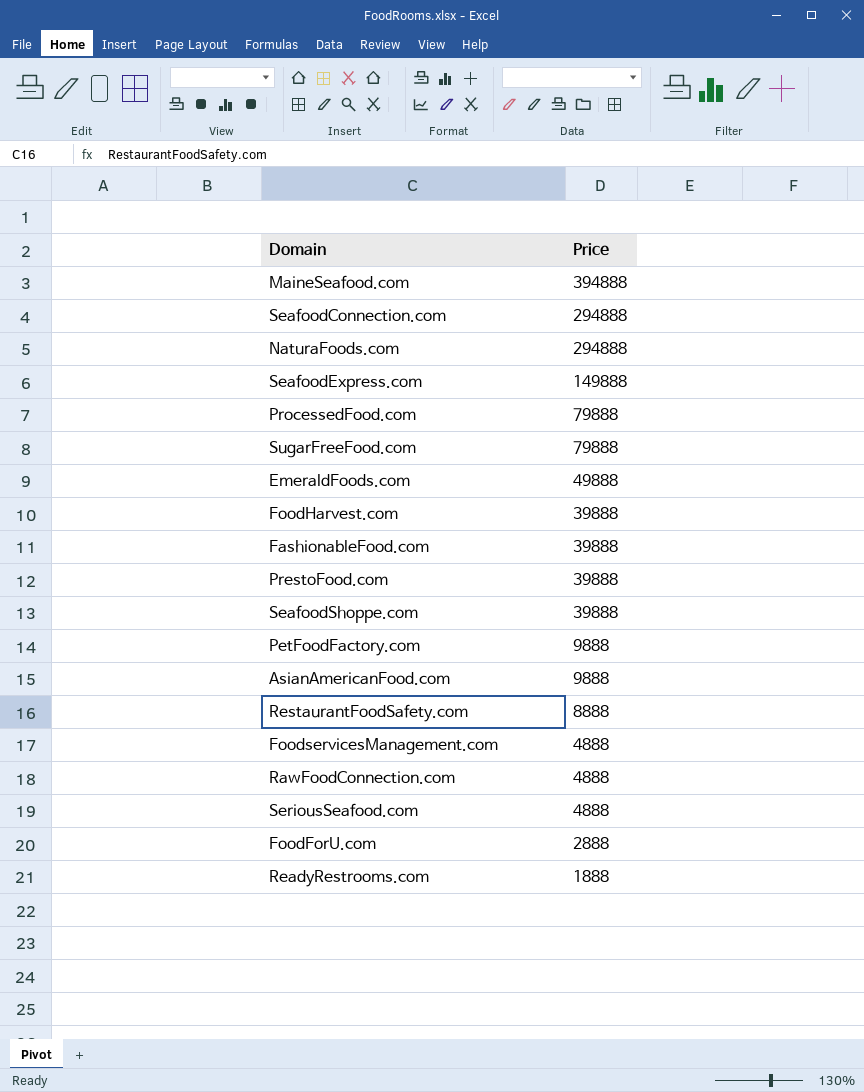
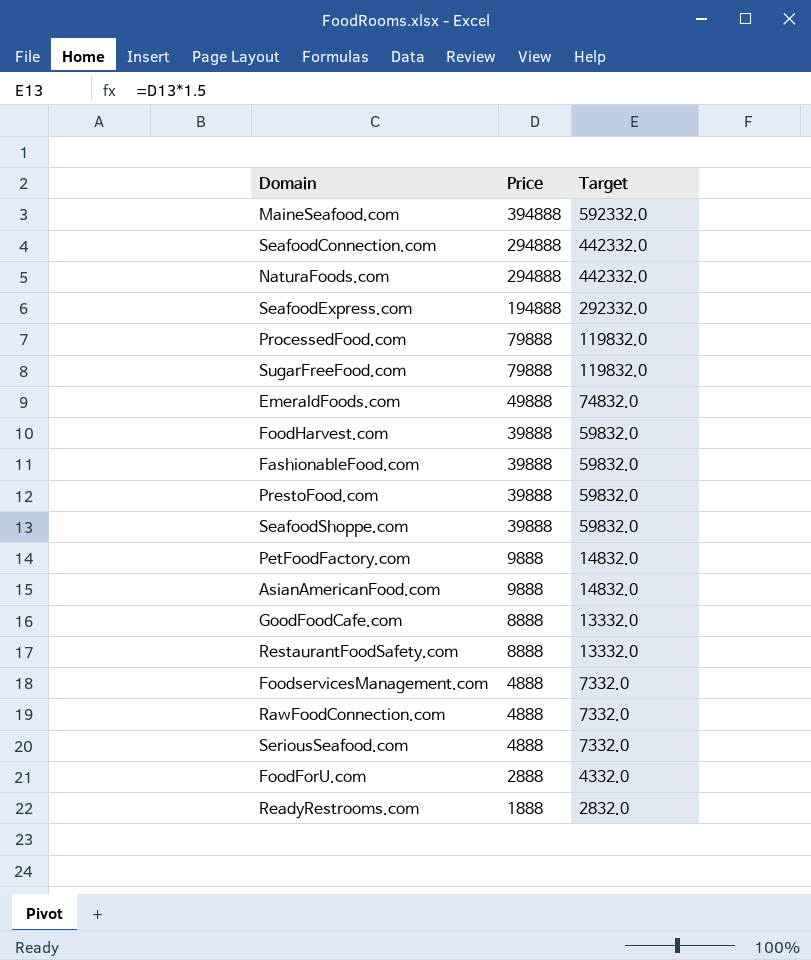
column Target | formula: none -> [Price] * 1.5
SeafoodExpress.com | Price: 149888 -> 194888
row GoodFoodCafe.com: none -> 8888 | 13332.0

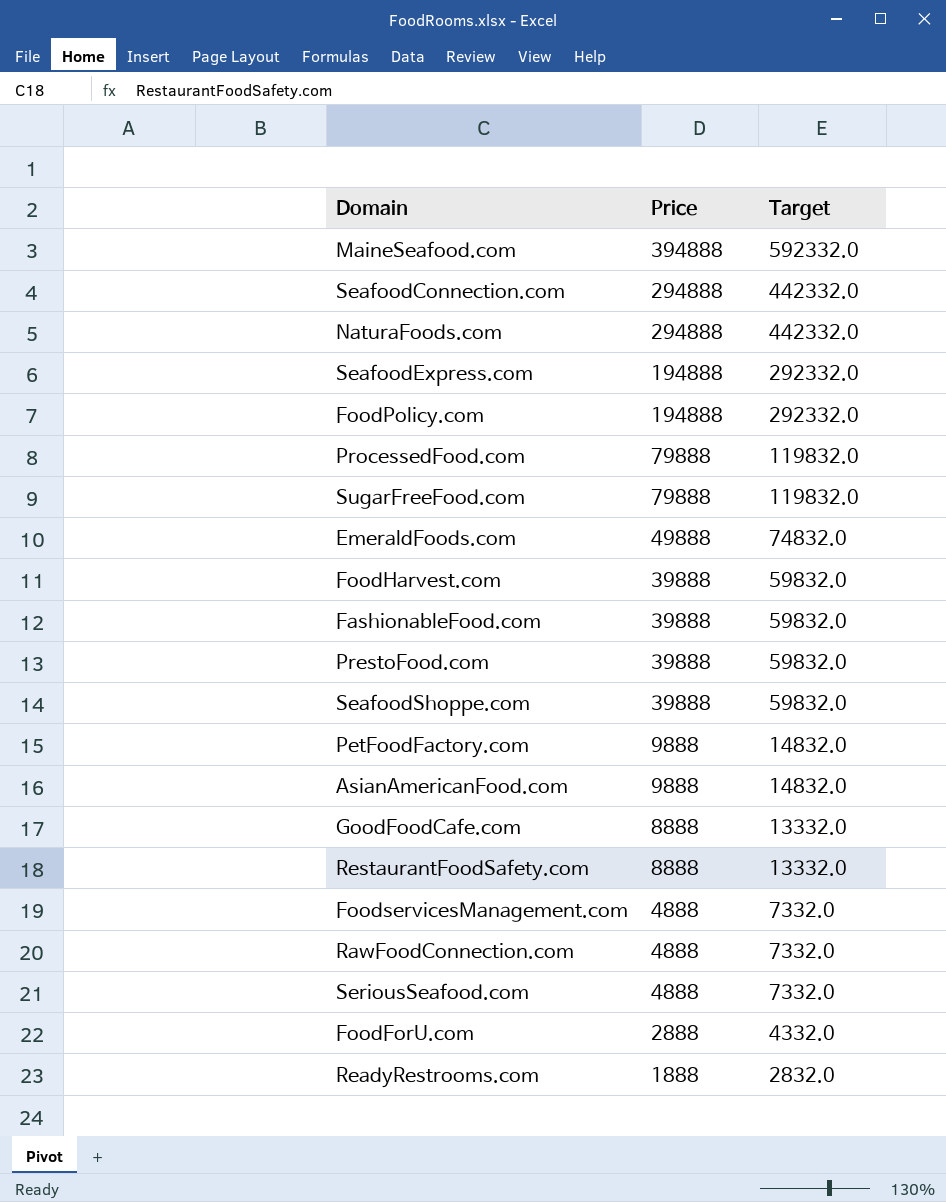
row FoodPolicy.com: none -> 194888 | 292332.0

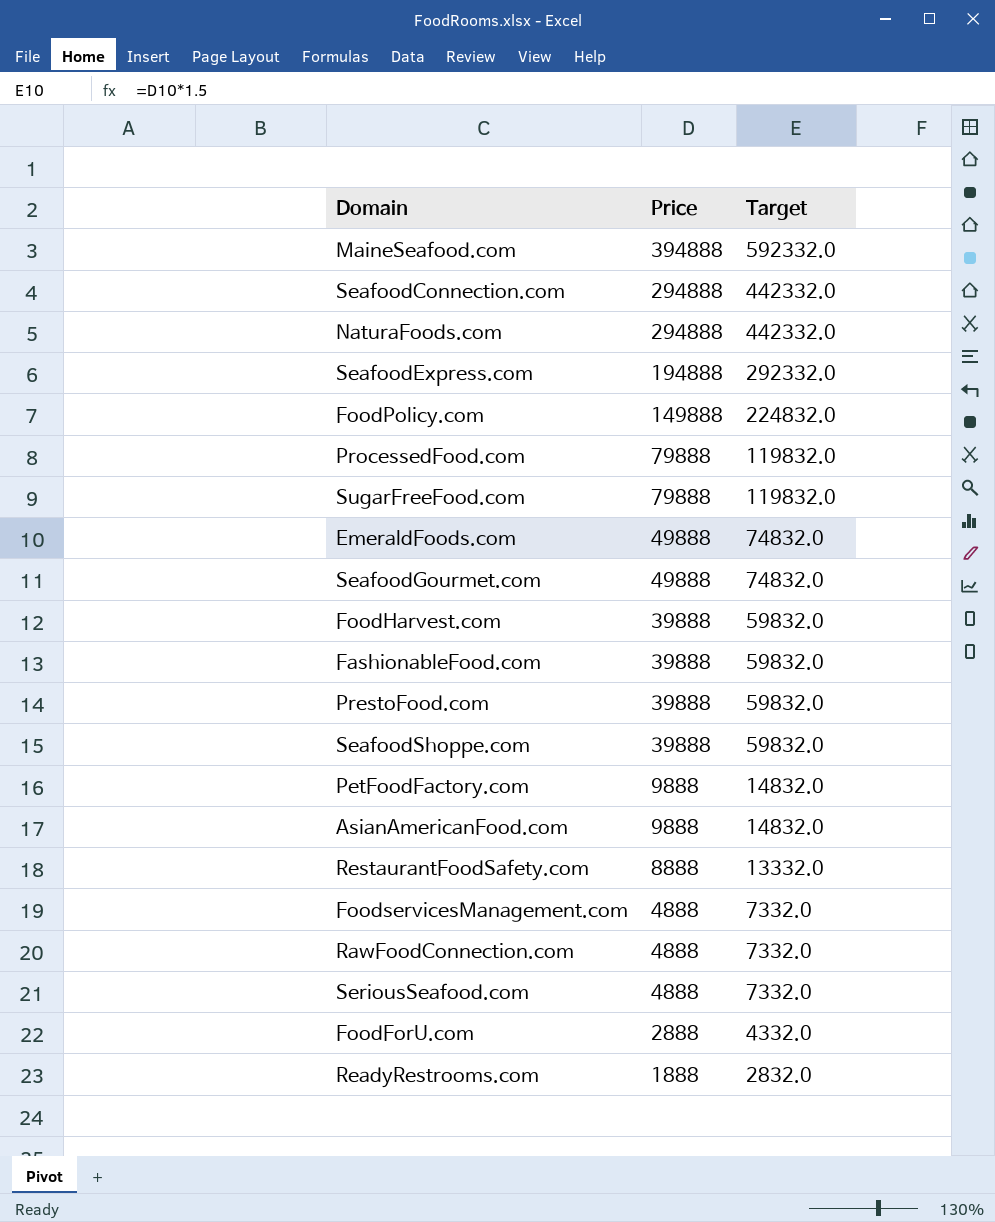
row GoodFoodCafe.com: 8888 | 13332.0 -> none
FoodPolicy.com | Price: 194888 -> 149888
FoodPolicy.com | Target: 292332.0 -> 224832.0
row SeafoodGourmet.com: none -> 49888 | 74832.0

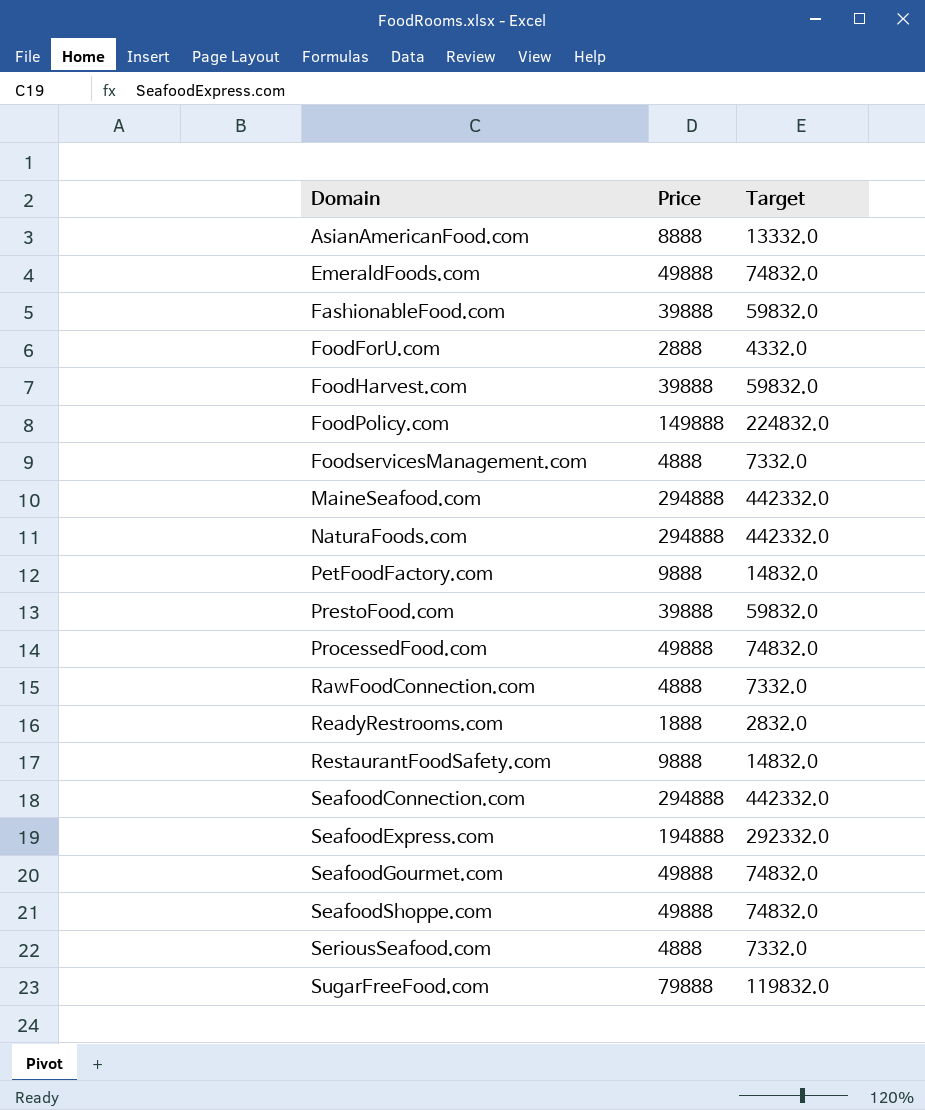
row order: Price descending -> Domain ascending
AsianAmericanFood.com | Price: 9888 -> 8888
AsianAmericanFood.com | Target: 14832.0 -> 13332.0
MaineSeafood.com | Price: 394888 -> 294888
MaineSeafood.com | Target: 592332.0 -> 442332.0
ProcessedFood.com | Price: 79888 -> 49888
ProcessedFood.com | Target: 119832.0 -> 74832.0
RestaurantFoodSafety.com | Price: 8888 -> 9888
RestaurantFoodSafety.com | Target: 13332.0 -> 14832.0
SeafoodShoppe.com | Price: 39888 -> 49888
SeafoodShoppe.com | Target: 59832.0 -> 74832.0

